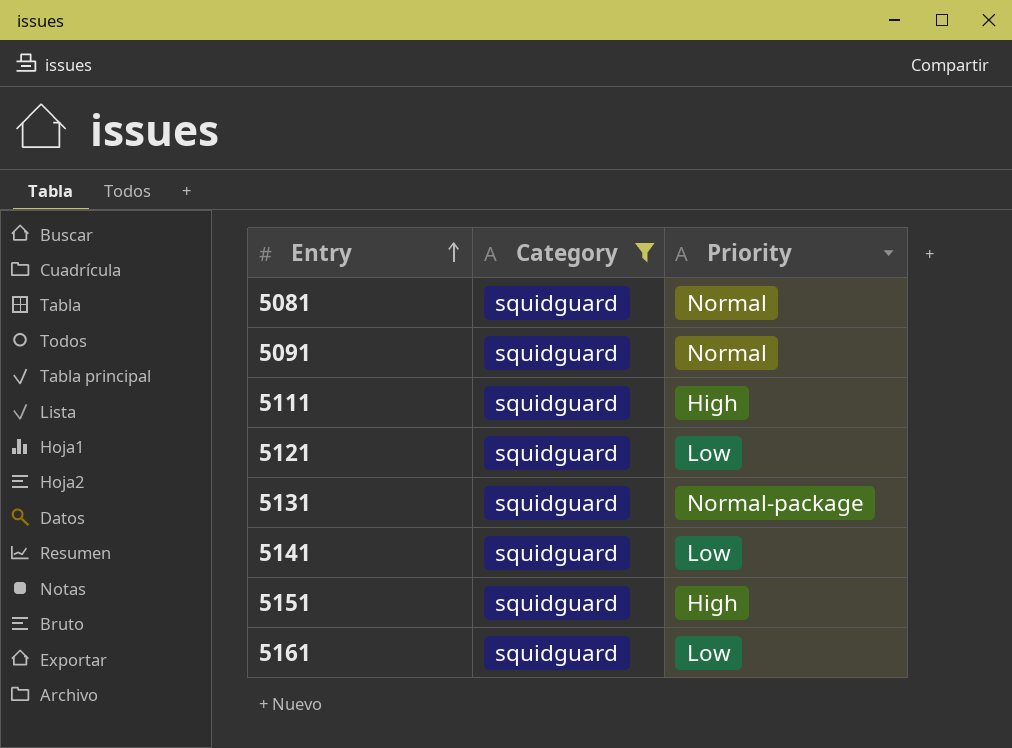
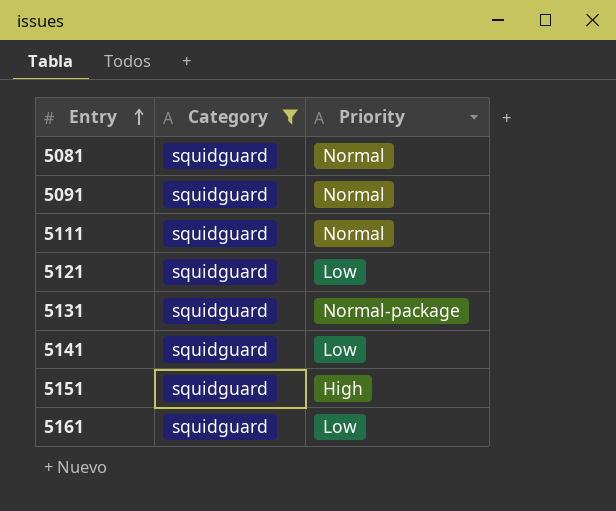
5111 | Priority: High -> Normal

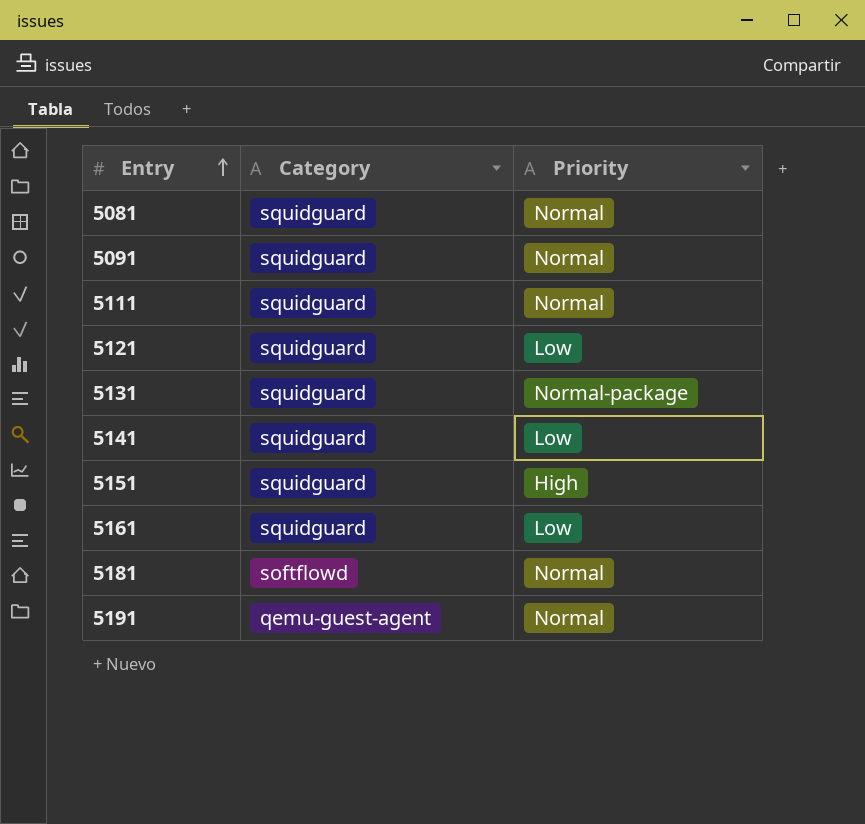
filter: Category = squidguard -> none

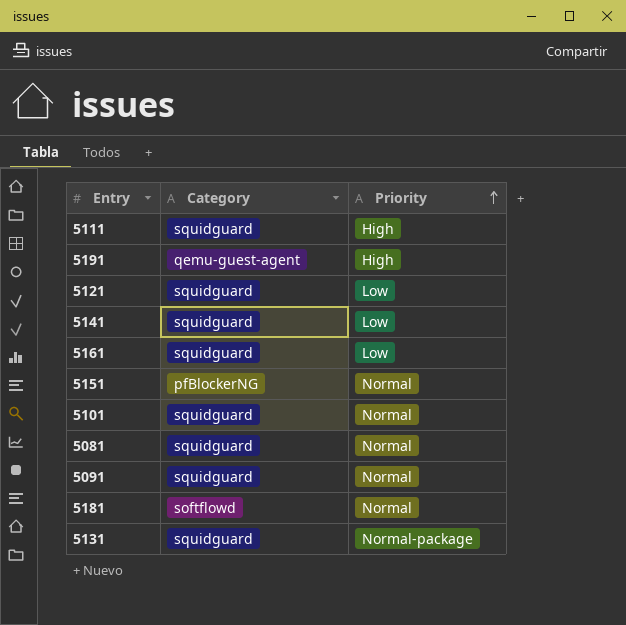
row order: Entry ascending -> Priority ascending
5111 | Priority: Normal -> High
5191 | Priority: Normal -> High
5151 | Category: squidguard -> pfBlockerNG
5151 | Priority: High -> Normal
row 5101: none -> squidguard | Normal

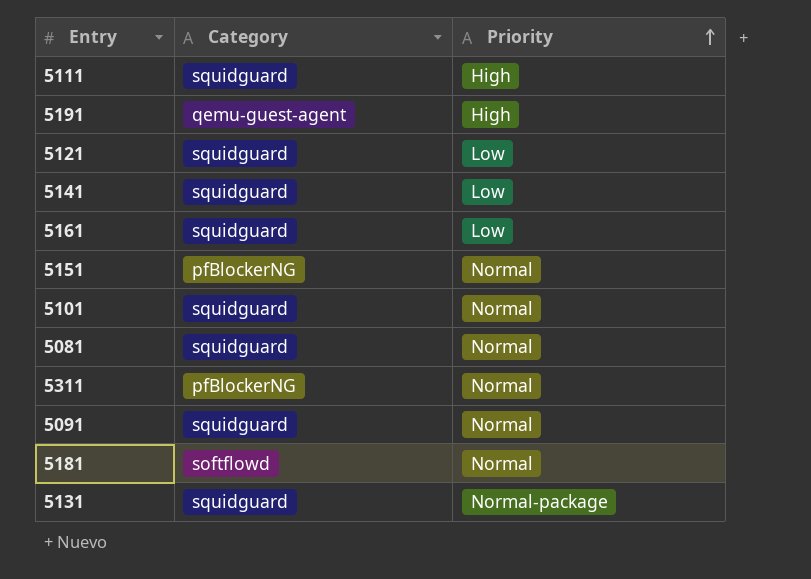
row 5311: none -> pfBlockerNG | Normal

